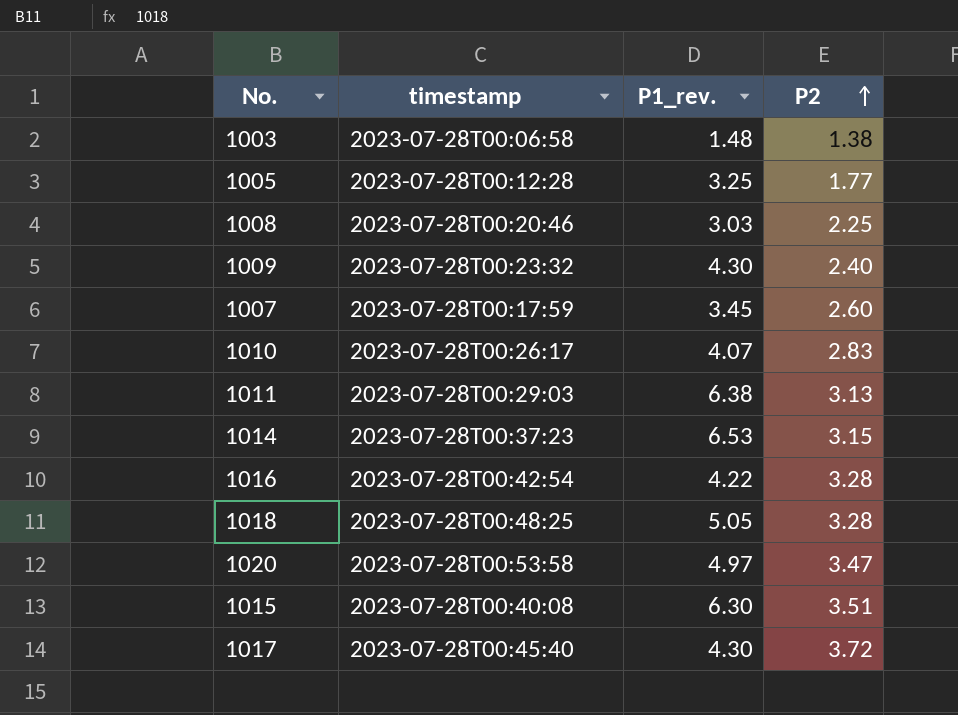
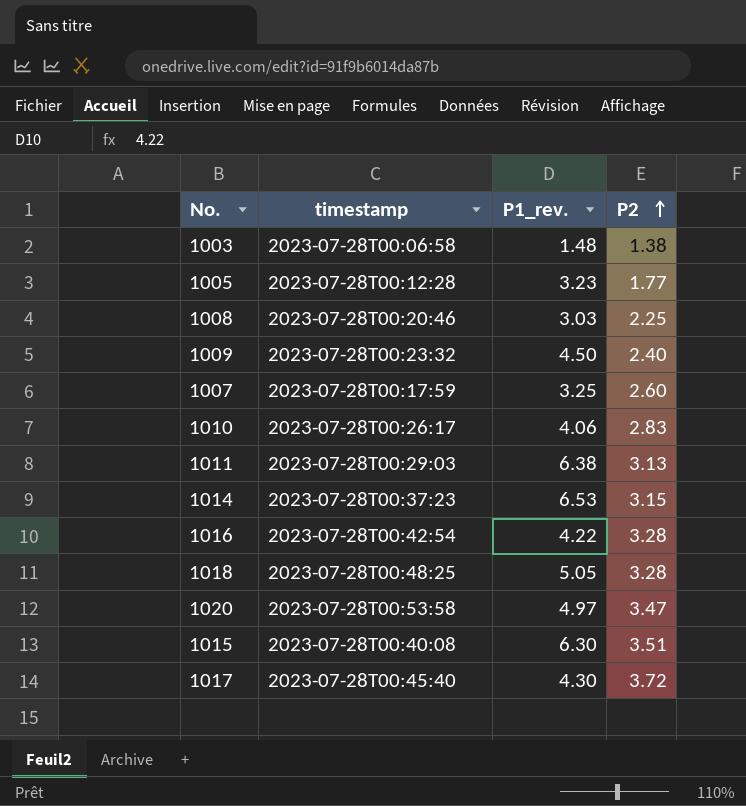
1005 | P1_rev.: 3.25 -> 3.23
1009 | P1_rev.: 4.30 -> 4.50
1007 | P1_rev.: 3.45 -> 3.25
1010 | P1_rev.: 4.07 -> 4.06

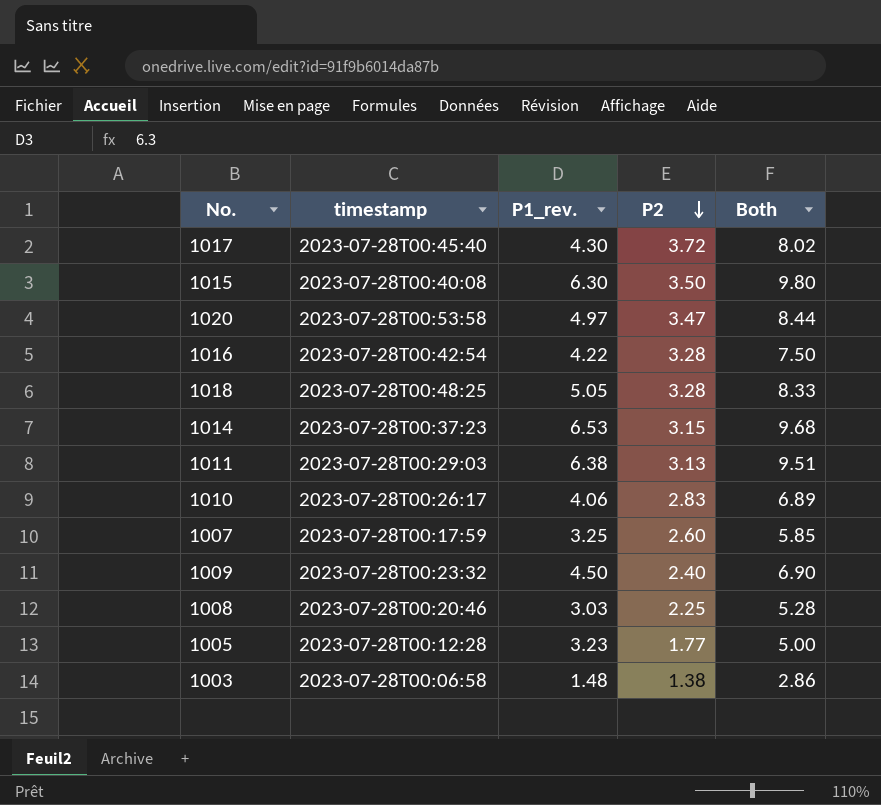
row order: P2 ascending -> P2 descending
column Both | formula: none -> [P1_rev.] + [P2]
1015 | P2: 3.51 -> 3.50

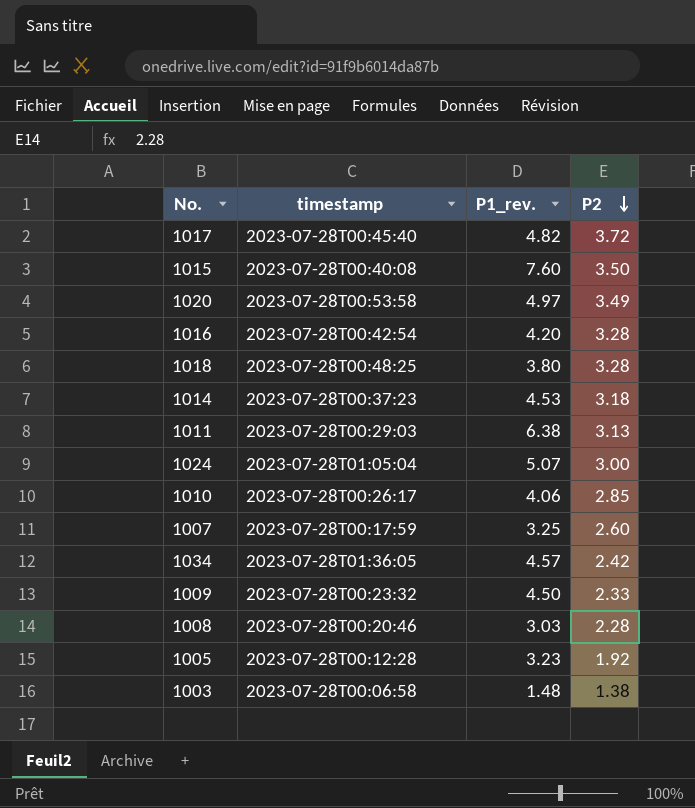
column Both | formula: [P1_rev.] + [P2] -> none
1017 | P1_rev.: 4.30 -> 4.82
1015 | P1_rev.: 6.30 -> 7.60
1020 | P2: 3.47 -> 3.49
1016 | P1_rev.: 4.22 -> 4.20
1018 | P1_rev.: 5.05 -> 3.80
1014 | P1_rev.: 6.53 -> 4.53
1014 | P2: 3.15 -> 3.18
row 1024: none -> 2023-07-28T01:05:04 | 5.07 | 3.00
1010 | P2: 2.83 -> 2.85
row 1034: none -> 2023-07-28T01:36:05 | 4.57 | 2.42
1009 | P2: 2.40 -> 2.33
1008 | P2: 2.25 -> 2.28
1005 | P2: 1.77 -> 1.92

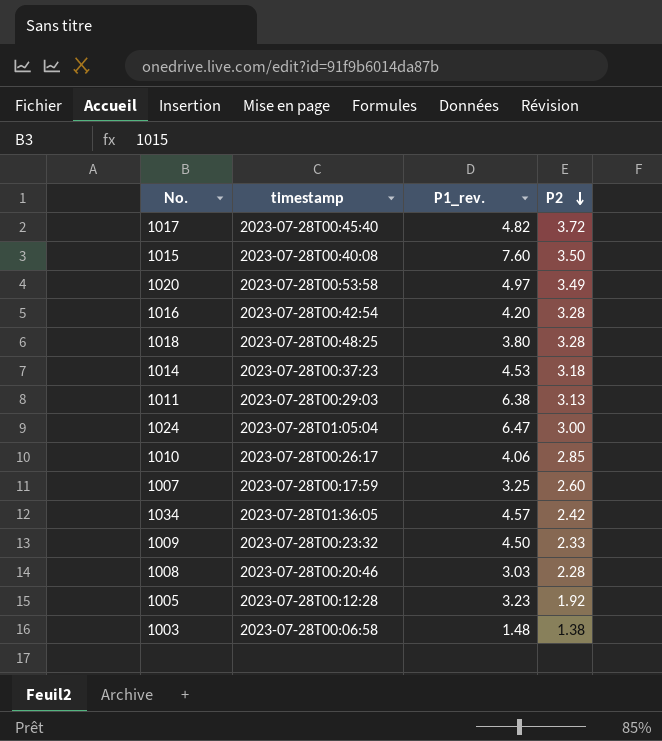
1024 | P1_rev.: 5.07 -> 6.47

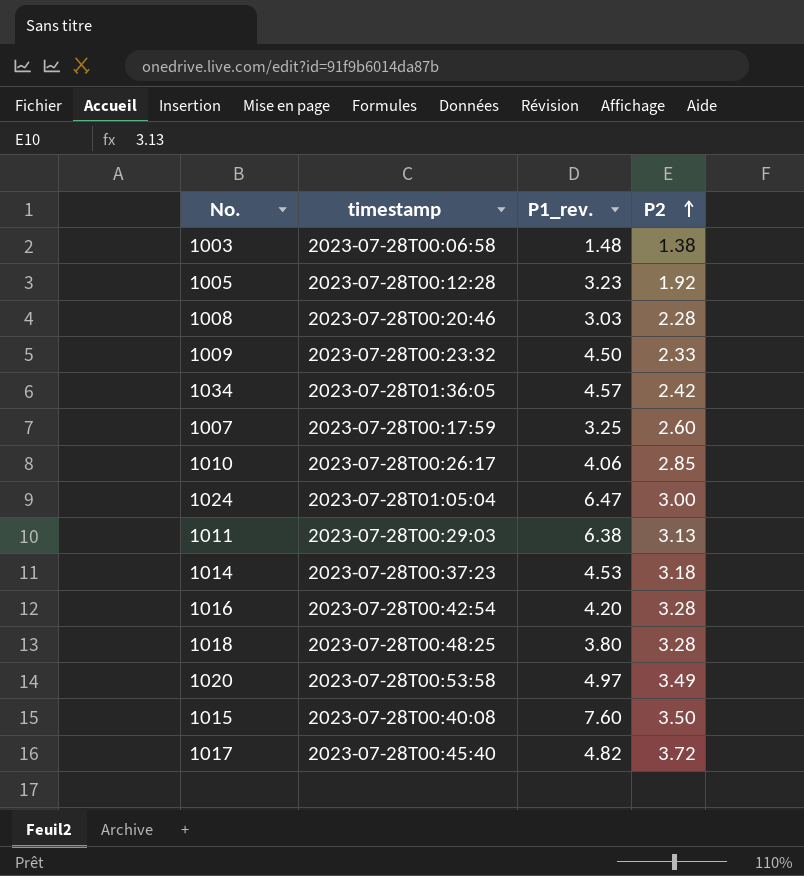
row order: P2 descending -> P2 ascending

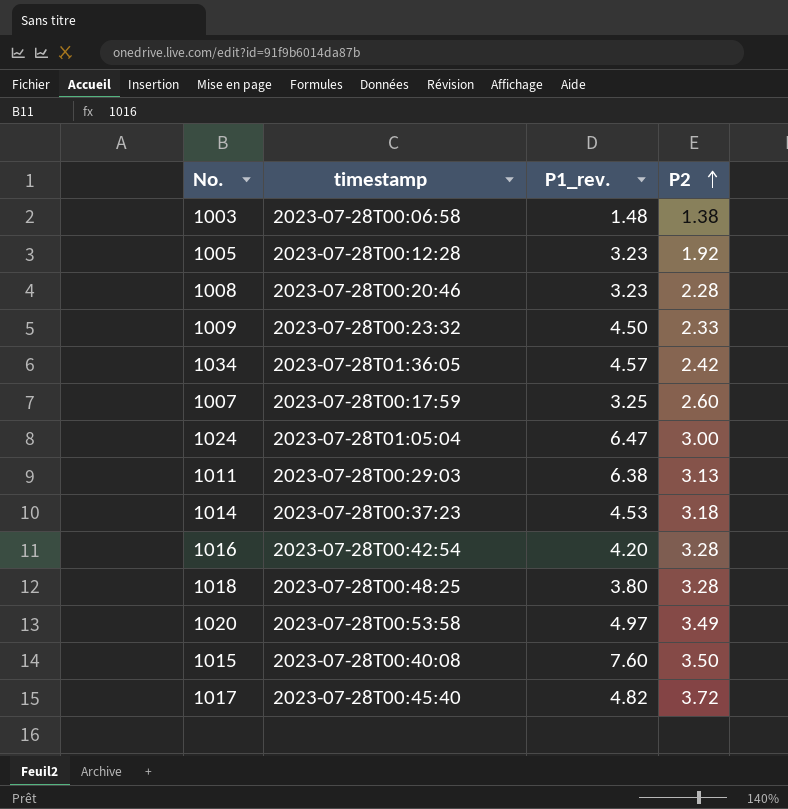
row 1010: 2023-07-28T00:26:17 | 4.06 | 2.85 -> none
1008 | P1_rev.: 3.03 -> 3.23

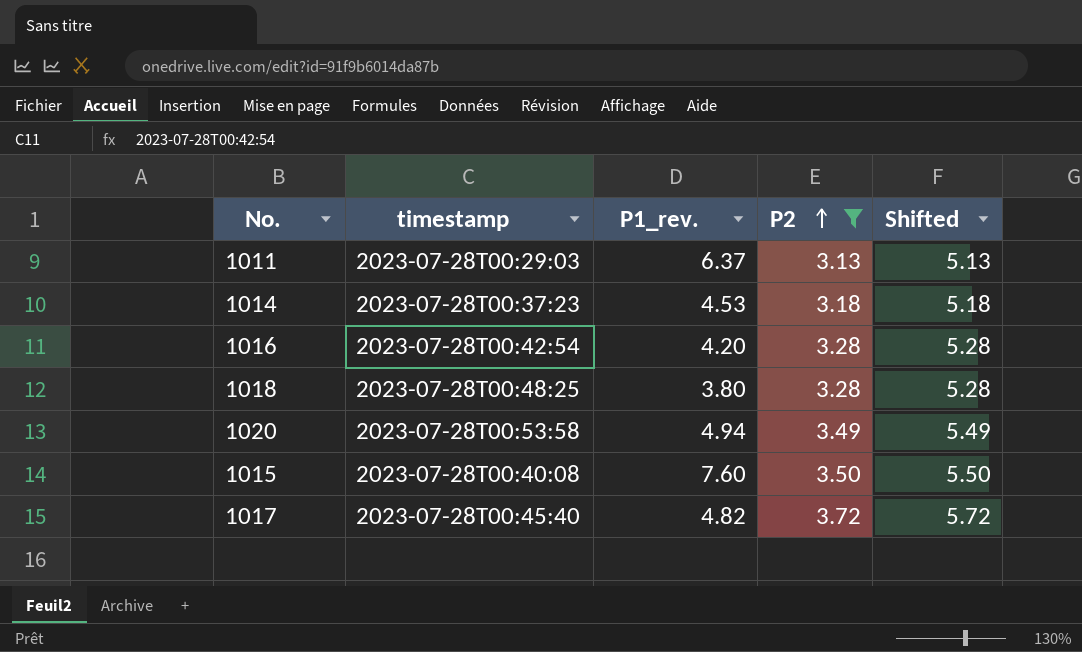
filter: none -> P2 >= 3.13
column Shifted | formula: none -> [P2] + 2
1011 | P1_rev.: 6.38 -> 6.37
1020 | P1_rev.: 4.97 -> 4.94

